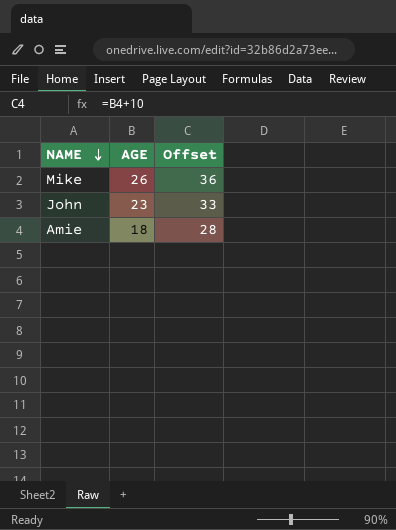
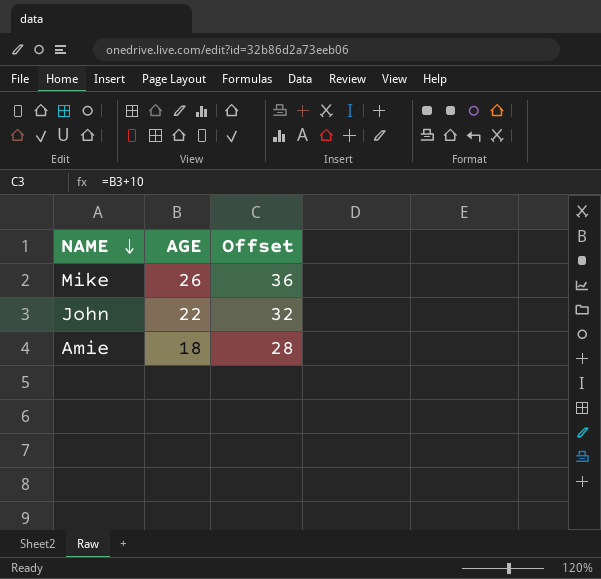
John | AGE: 23 -> 22
John | Offset: 33 -> 32

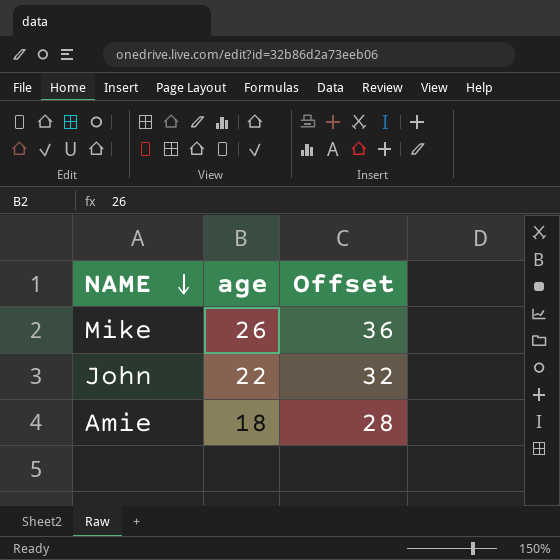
column name: AGE -> age

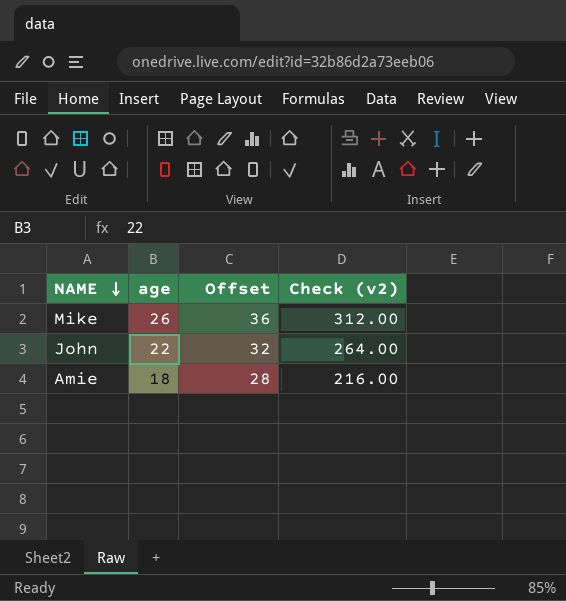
column Check (v2) | formula: none -> [age] * 12

